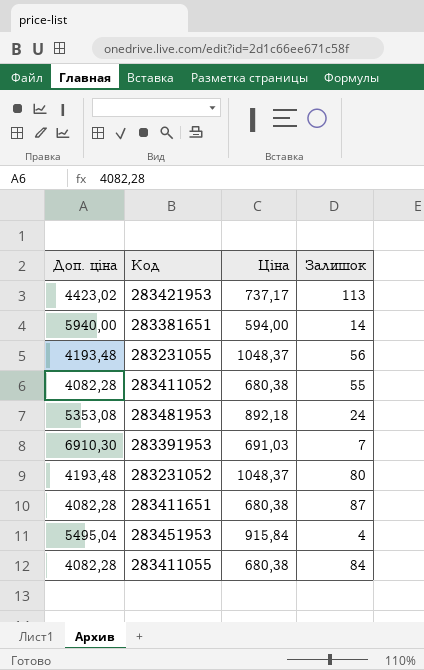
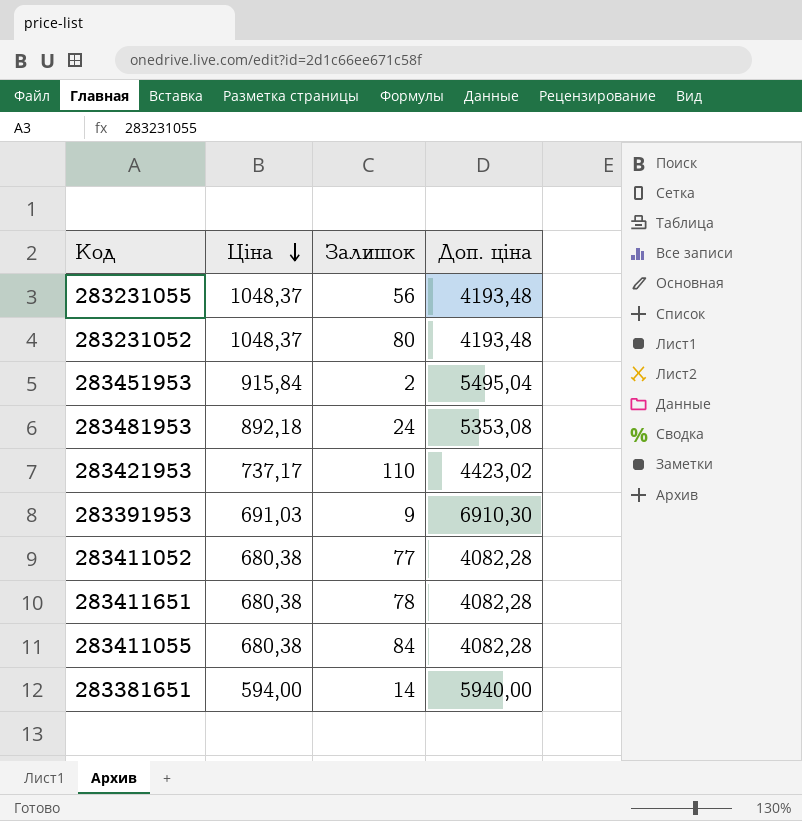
row order: none -> Ціна descending
column Доп. ціна | position: 1 -> 4
283451953 | Залишок: 4 -> 2
283421953 | Залишок: 113 -> 110
283391953 | Залишок: 7 -> 9
283411052 | Залишок: 55 -> 77
283411651 | Залишок: 87 -> 78

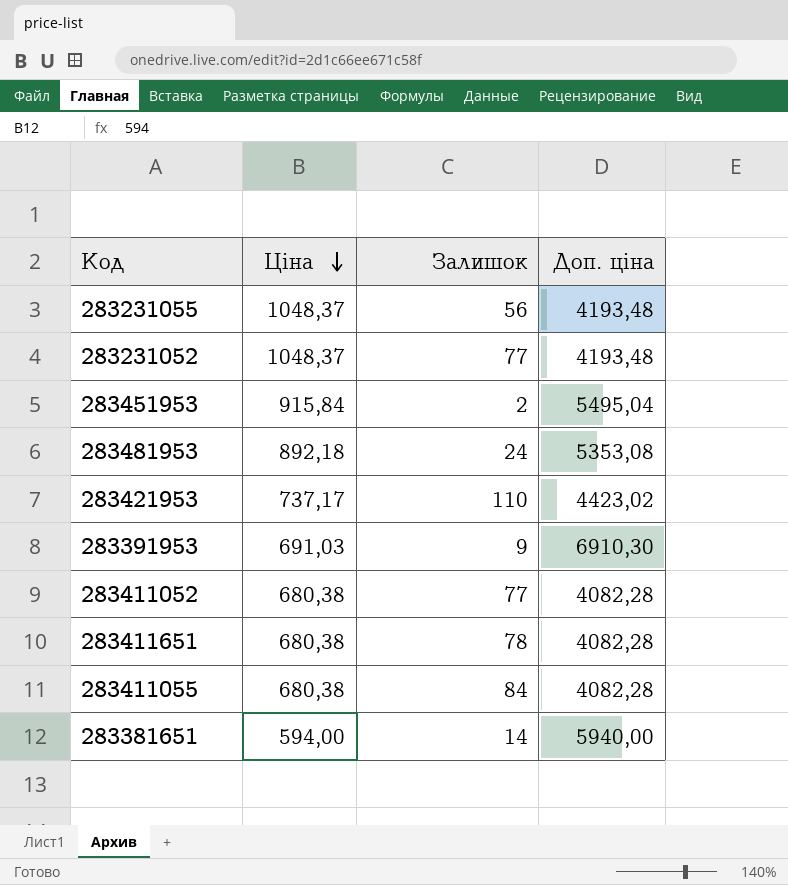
283231052 | Залишок: 80 -> 77

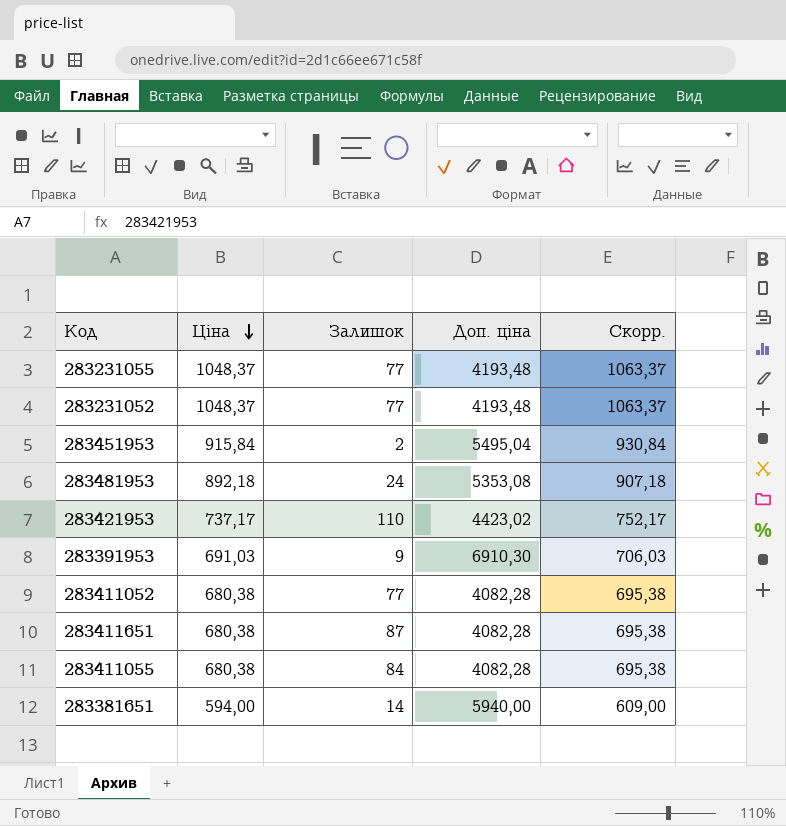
column Скорр. | formula: none -> [Ціна] + 15
283231055 | Залишок: 56 -> 77
283411651 | Залишок: 78 -> 87

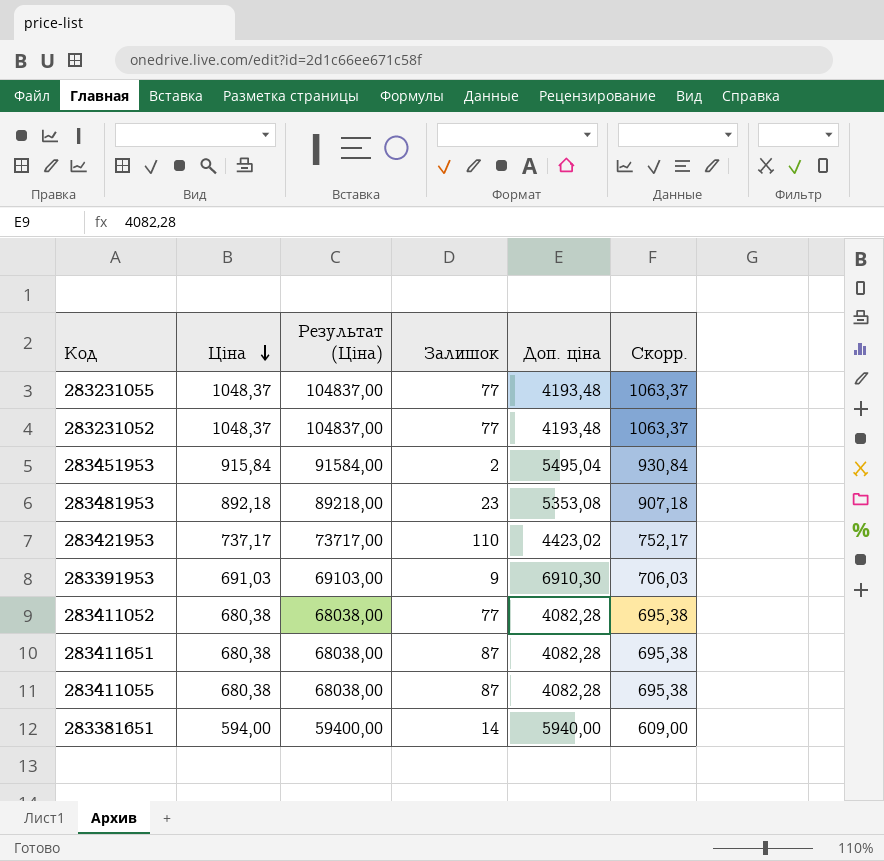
column Результат (Ціна) | formula: none -> [Ціна] * 100
283481953 | Залишок: 24 -> 23
283411055 | Залишок: 84 -> 87

